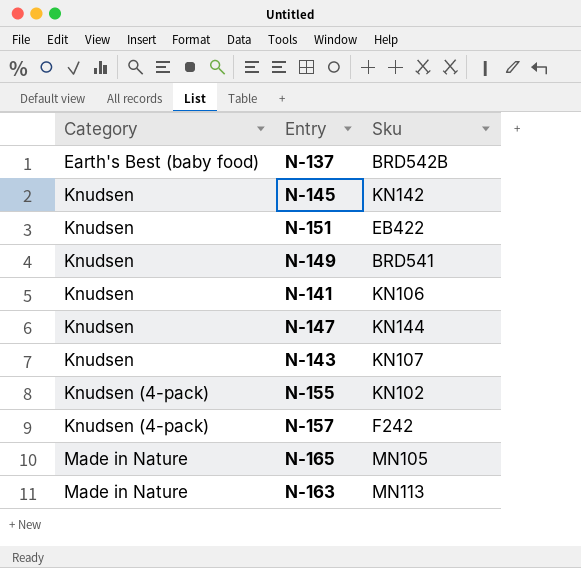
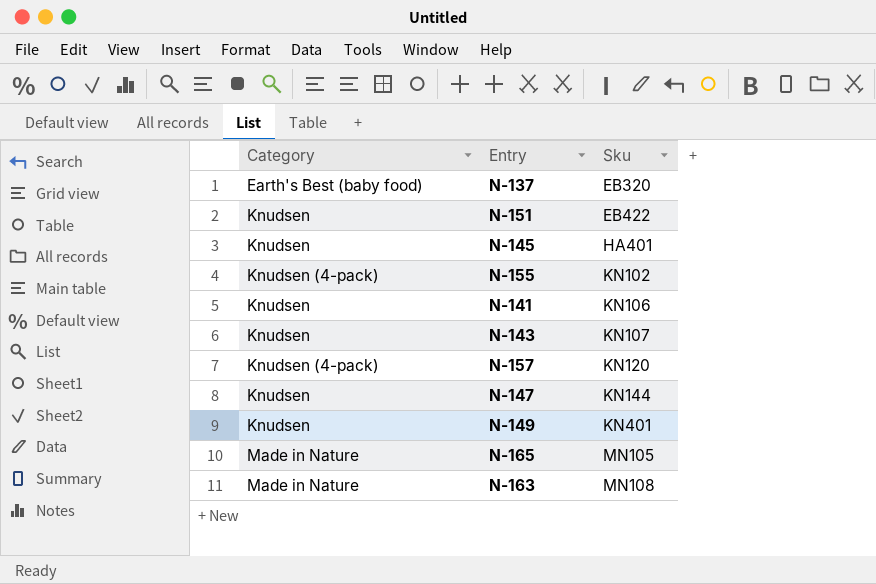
row order: Category ascending -> Sku ascending
N-137 | Sku: BRD542B -> EB320
N-145 | Sku: KN142 -> HA401
N-157 | Sku: F242 -> KN120
N-149 | Sku: BRD541 -> KN401
N-163 | Sku: MN113 -> MN108

